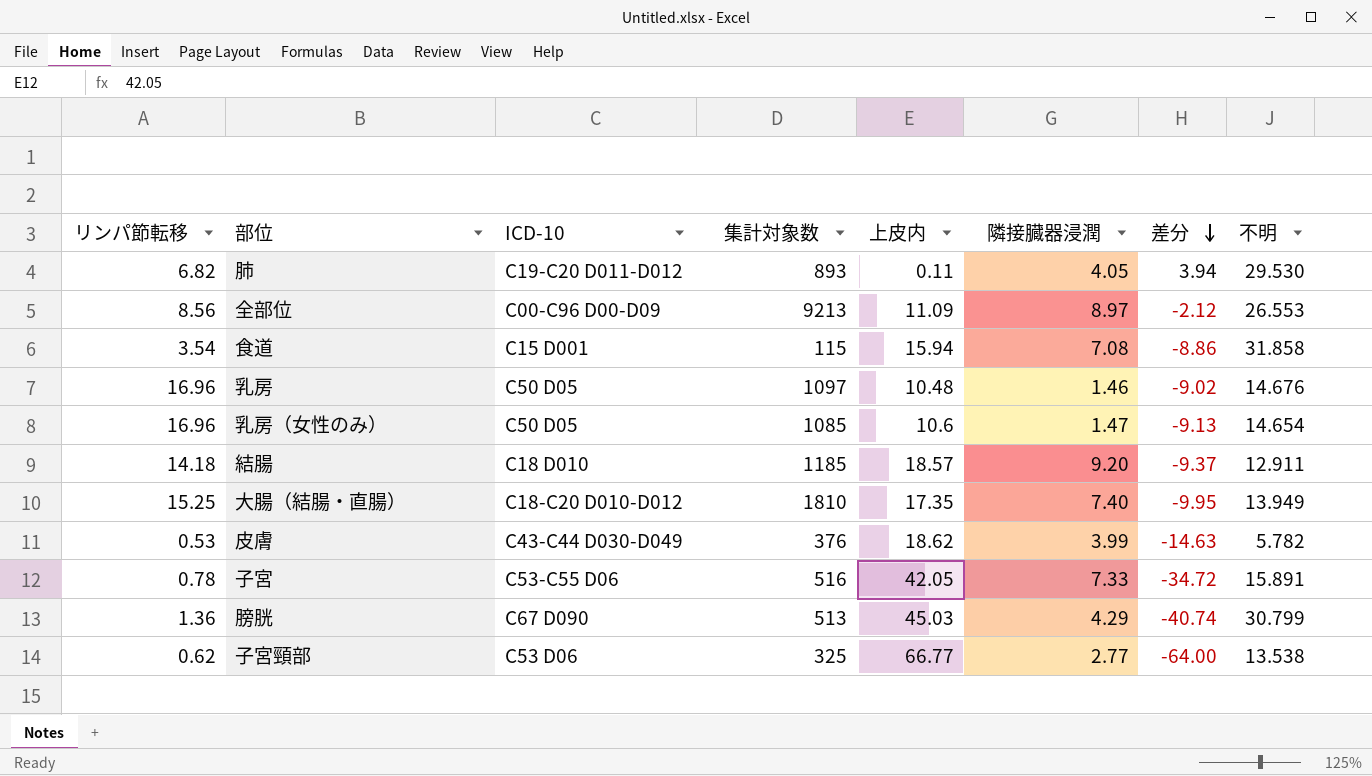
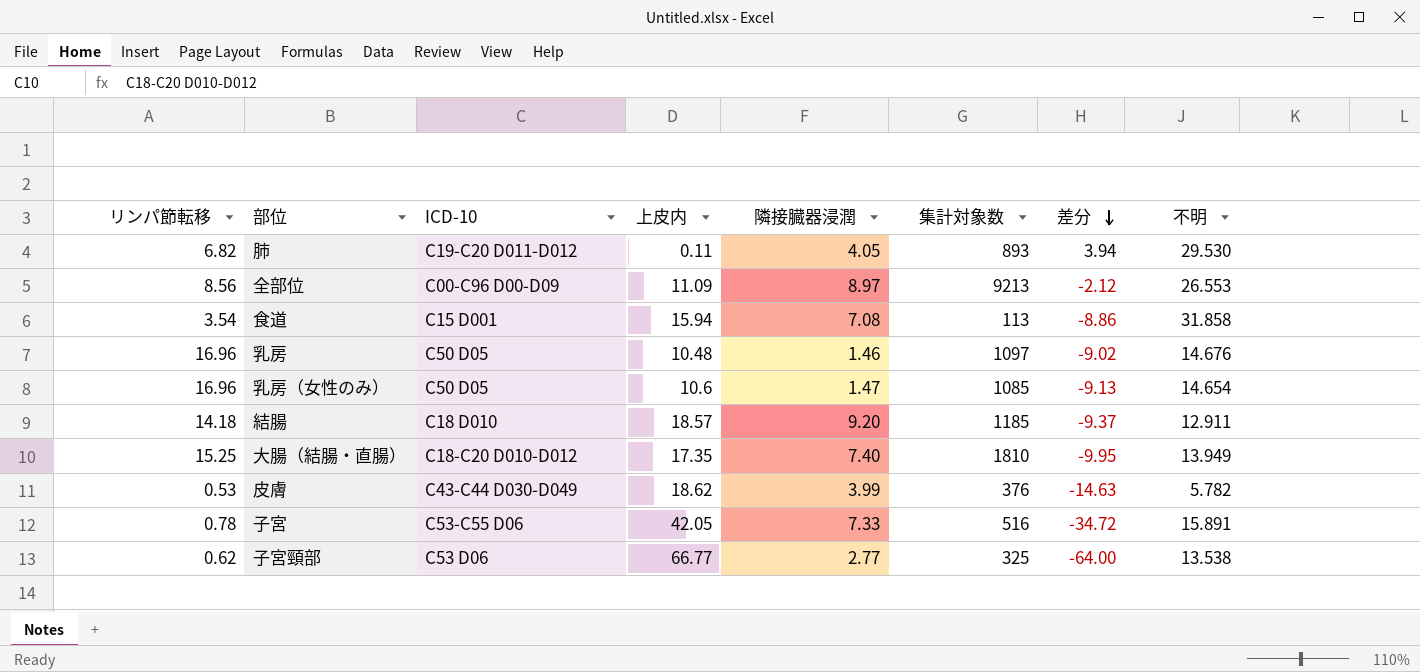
column 集計対象数 | position: 4 -> 6
row 膀胱: 1.36 | C67 D090 | 513 | 45.03 | 4.29 | -40.74 | 30.799 -> none
食道 | 集計対象数: 115 -> 113

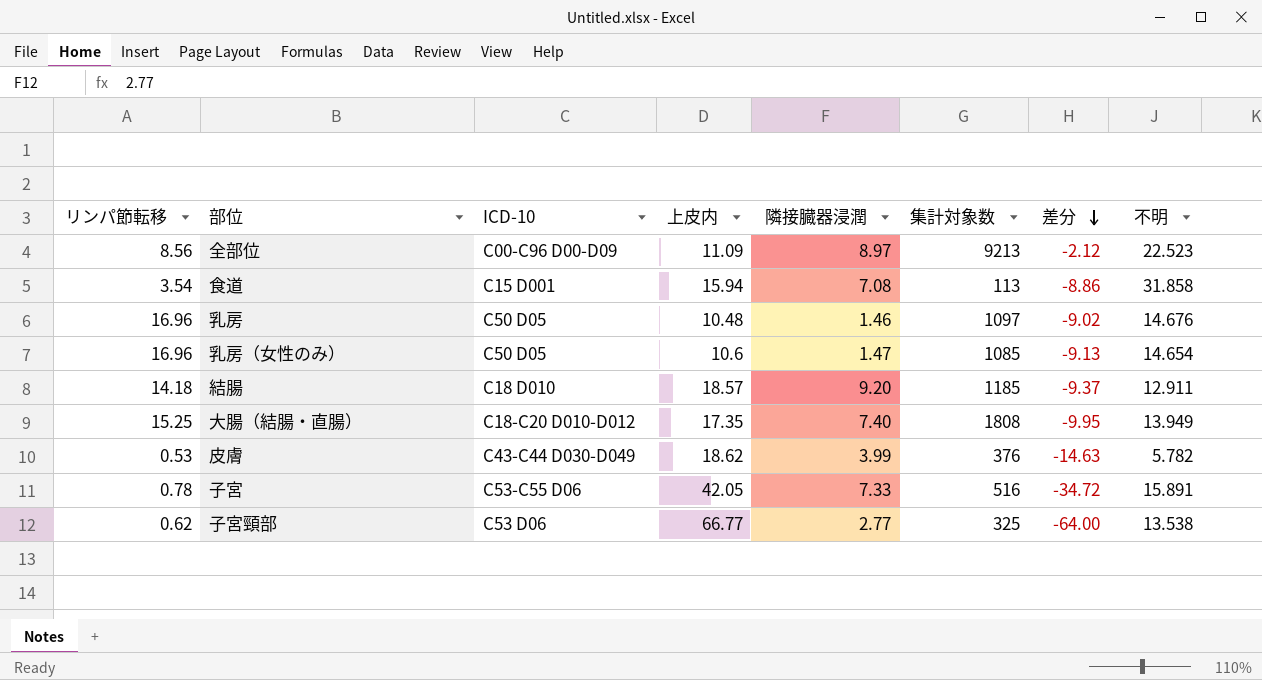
row 肺: 6.82 | C19-C20 D011-D012 | 0.11 | 4.05 | 893 | 3.94 | 29.530 -> none
全部位 | 不明: 26.553 -> 22.523
大腸（結腸・直腸） | 集計対象数: 1810 -> 1808

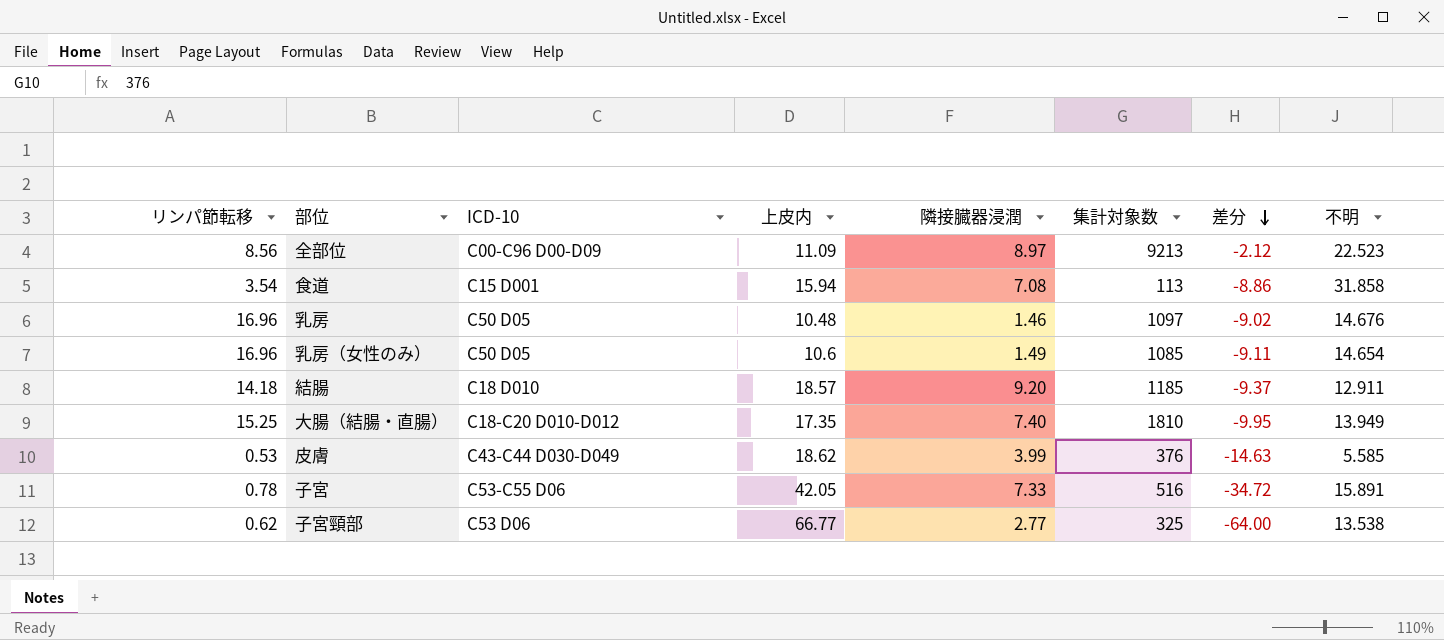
乳房（女性のみ） | 隣接臓器浸潤: 1.47 -> 1.49
乳房（女性のみ） | 差分: -9.13 -> -9.11
大腸（結腸・直腸） | 集計対象数: 1808 -> 1810
皮膚 | 不明: 5.782 -> 5.585

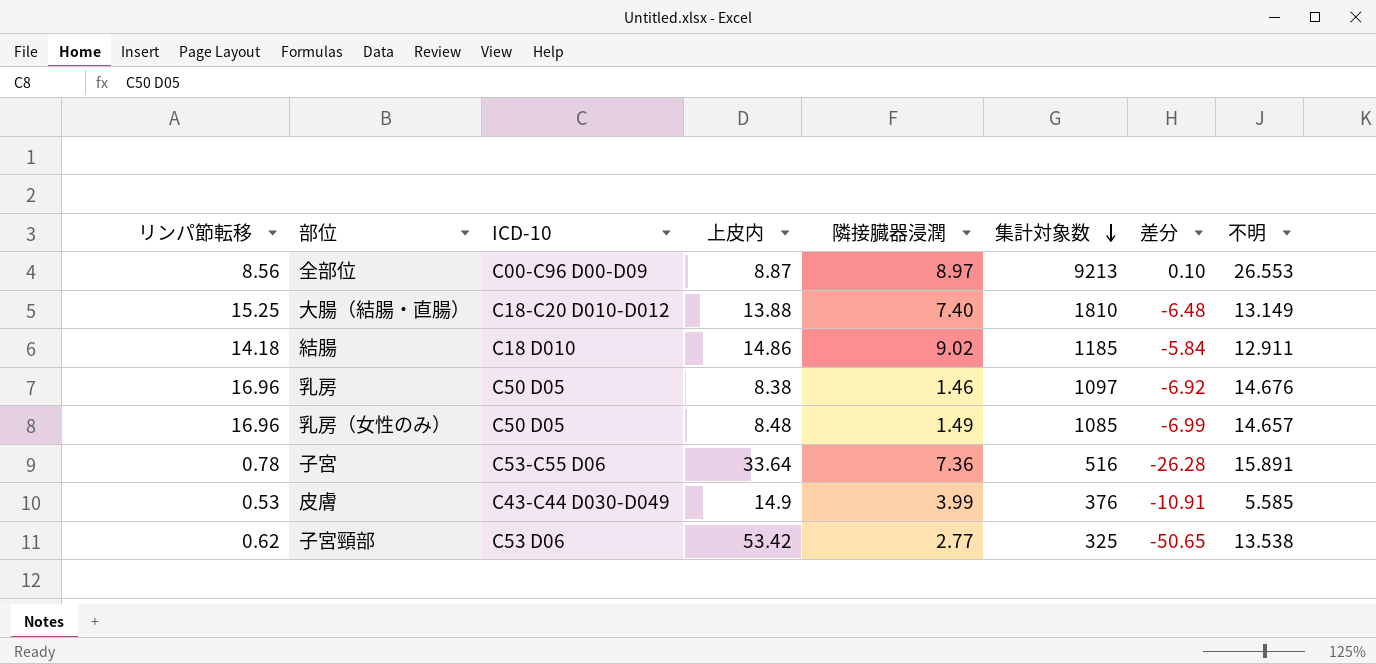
row order: 差分 descending -> 集計対象数 descending
row 食道: 3.54 | C15 D001 | 15.94 | 7.08 | 113 | -8.86 | 31.858 -> none
全部位 | 上皮内: 11.09 -> 8.87
全部位 | 差分: -2.12 -> 0.10
全部位 | 不明: 22.523 -> 26.553
大腸（結腸・直腸） | 上皮内: 17.35 -> 13.88
大腸（結腸・直腸） | 差分: -9.95 -> -6.48
大腸（結腸・直腸） | 不明: 13.949 -> 13.149
結腸 | 上皮内: 18.57 -> 14.86
結腸 | 隣接臓器浸潤: 9.20 -> 9.02
結腸 | 差分: -9.37 -> -5.84
乳房 | 上皮内: 10.48 -> 8.38
乳房 | 差分: -9.02 -> -6.92
乳房（女性のみ） | 上皮内: 10.6 -> 8.48
乳房（女性のみ） | 差分: -9.11 -> -6.99
乳房（女性のみ） | 不明: 14.654 -> 14.657
子宮 | 上皮内: 42.05 -> 33.64
子宮 | 隣接臓器浸潤: 7.33 -> 7.36
子宮 | 差分: -34.72 -> -26.28
皮膚 | 上皮内: 18.62 -> 14.9
皮膚 | 差分: -14.63 -> -10.91
子宮頸部 | 上皮内: 66.77 -> 53.42
子宮頸部 | 差分: -64.00 -> -50.65

